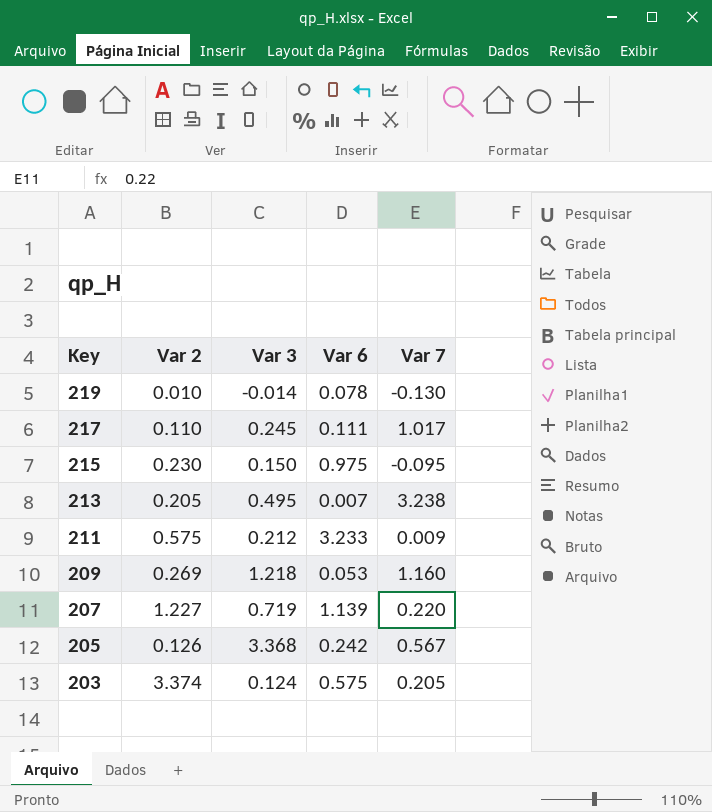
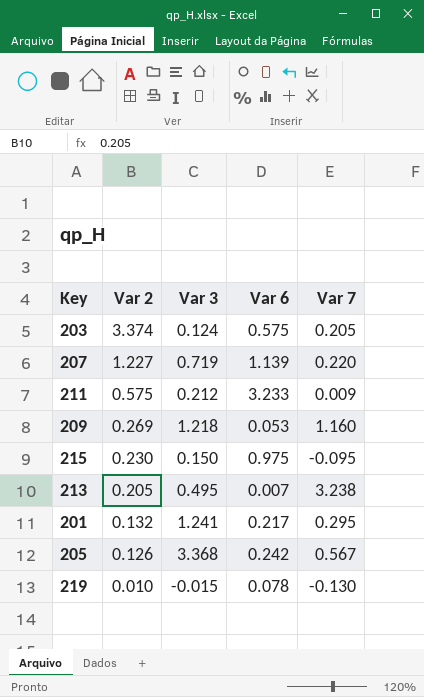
row order: Key descending -> Var 2 descending
row 217: 0.110 | 0.245 | 0.111 | 1.017 -> none
row 201: none -> 0.132 | 1.241 | 0.217 | 0.295
219 | Var 3: -0.014 -> -0.015

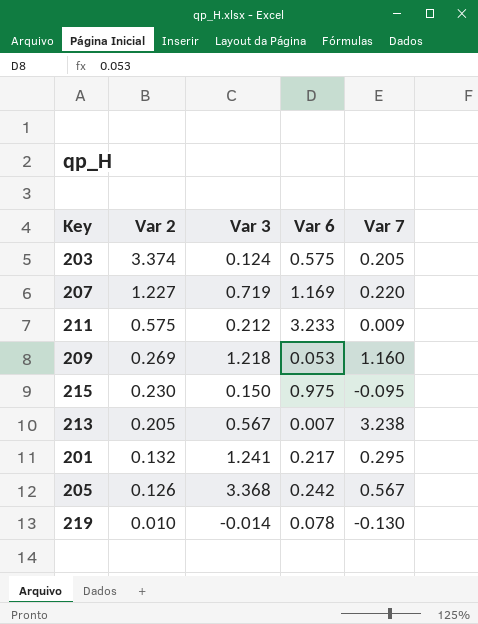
207 | Var 6: 1.139 -> 1.169
213 | Var 3: 0.495 -> 0.567
219 | Var 3: -0.015 -> -0.014

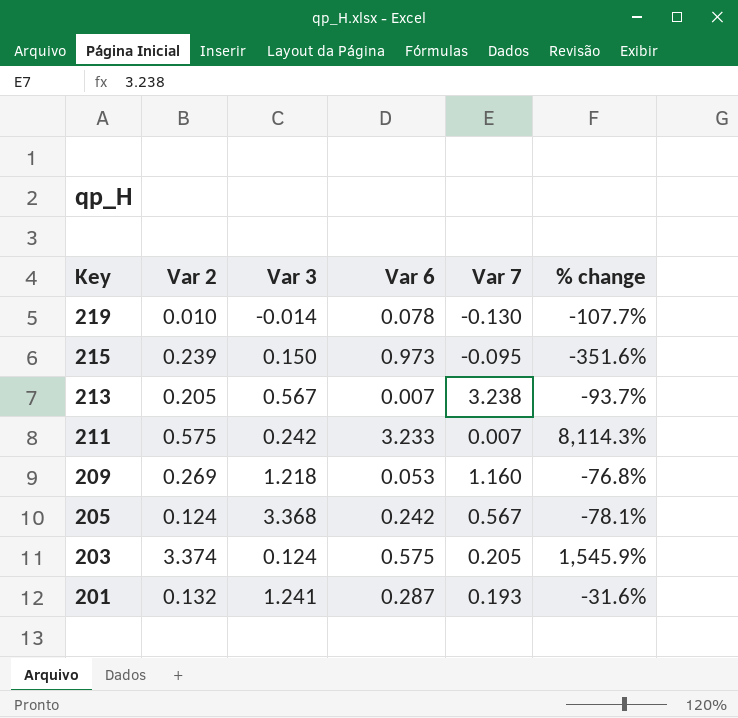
row order: Var 2 descending -> Key descending
column % change | formula: none -> ([Var 2] - [Var 7]) / [Var 7]
row 207: 1.227 | 0.719 | 1.169 | 0.220 -> none
215 | Var 2: 0.230 -> 0.239
215 | Var 6: 0.975 -> 0.973
211 | Var 3: 0.212 -> 0.242
211 | Var 7: 0.009 -> 0.007
205 | Var 2: 0.126 -> 0.124
201 | Var 6: 0.217 -> 0.287
201 | Var 7: 0.295 -> 0.193

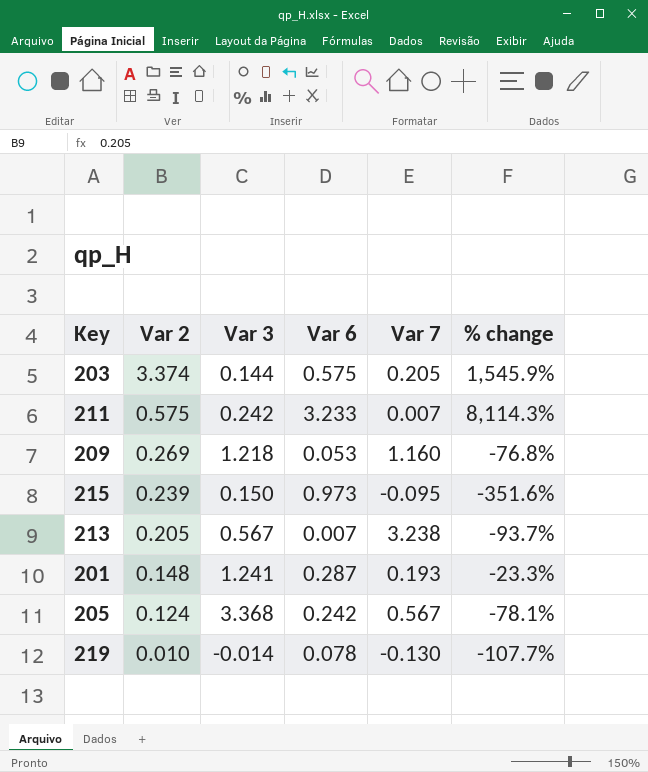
row order: Key descending -> Var 2 descending
203 | Var 3: 0.124 -> 0.144
201 | Var 2: 0.132 -> 0.148
201 | % change: -31.6% -> -23.3%

